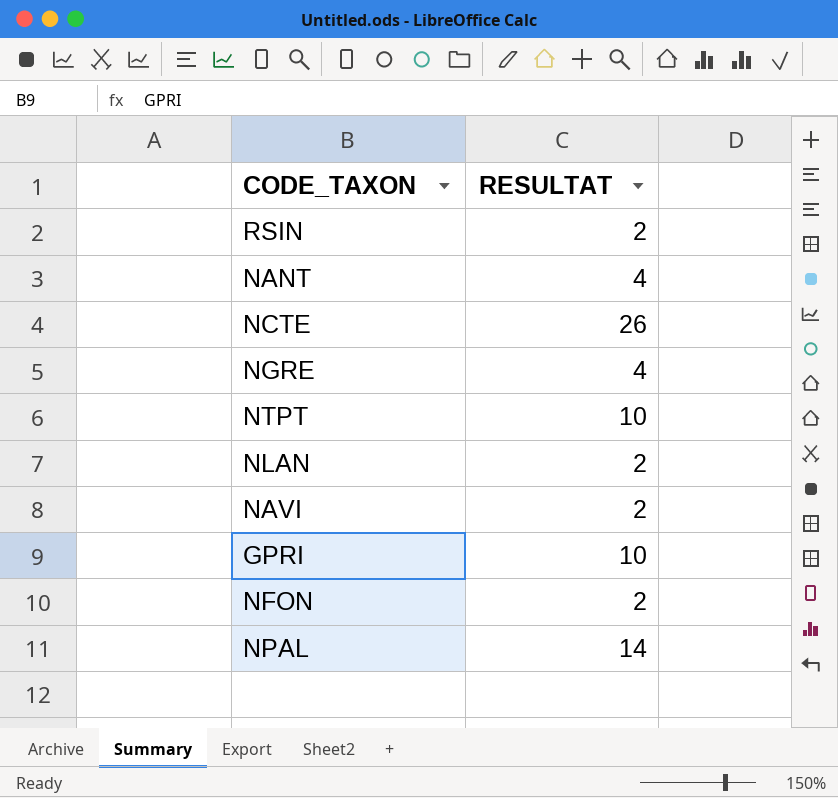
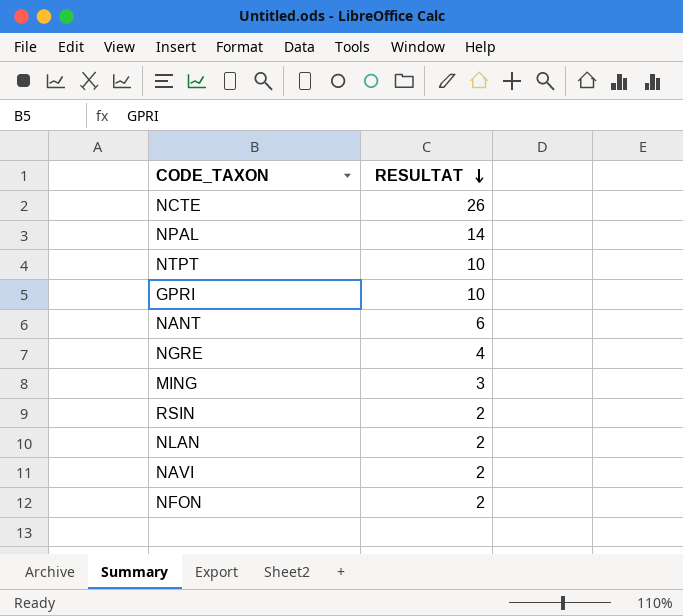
row order: none -> RESULTAT descending
NANT | RESULTAT: 4 -> 6
row MING: none -> 3

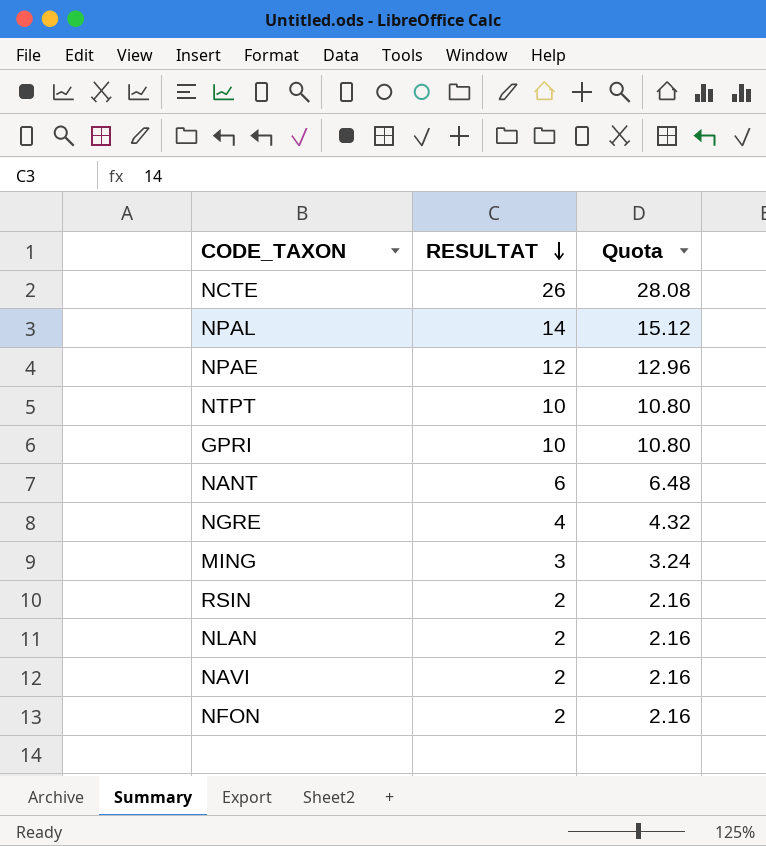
column Quota | formula: none -> [RESULTAT] * 1.08
row NPAE: none -> 12 | 12.96

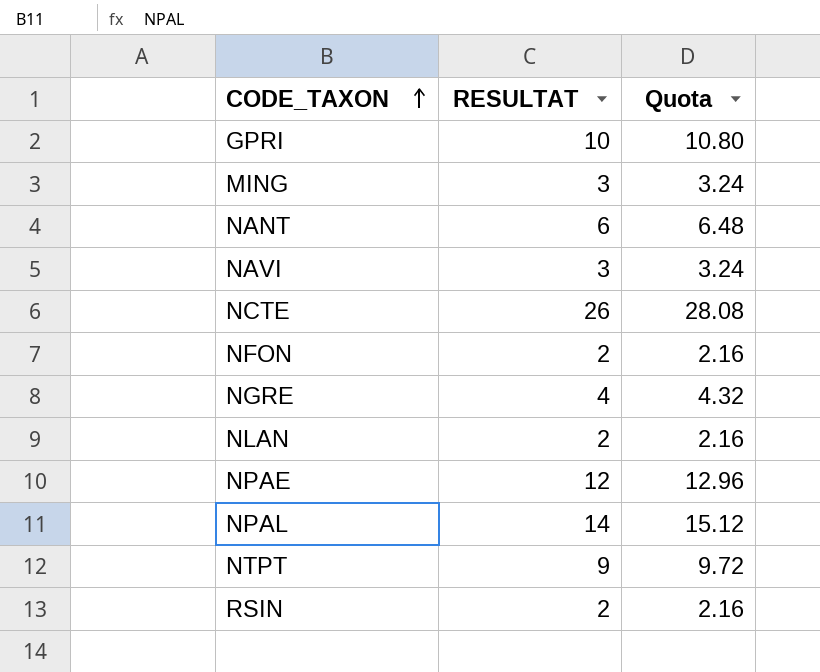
row order: RESULTAT descending -> CODE_TAXON ascending
NAVI | RESULTAT: 2 -> 3
NAVI | Quota: 2.16 -> 3.24
NTPT | RESULTAT: 10 -> 9
NTPT | Quota: 10.80 -> 9.72

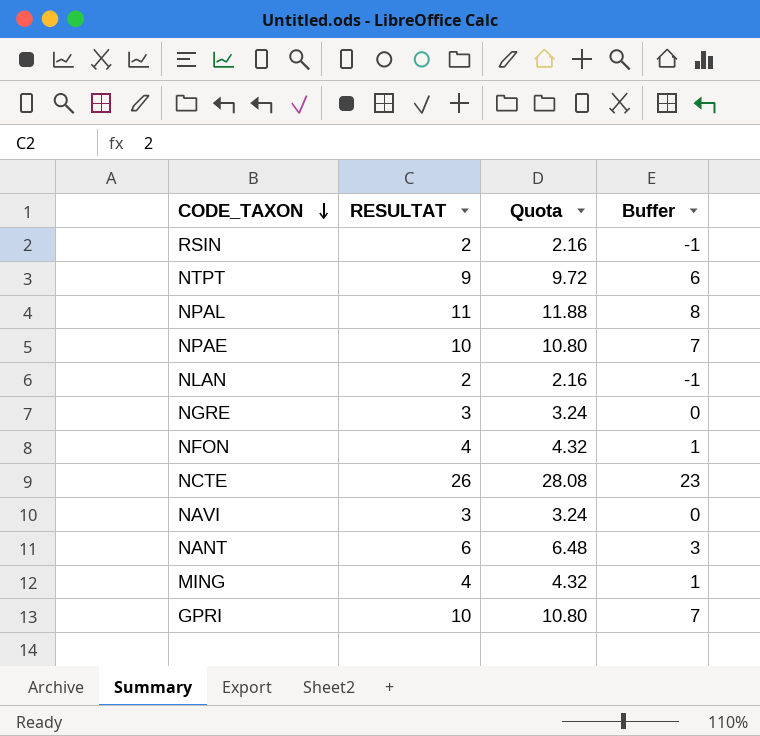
row order: CODE_TAXON ascending -> CODE_TAXON descending
column Buffer | formula: none -> [RESULTAT] - 3
NPAL | RESULTAT: 14 -> 11
NPAL | Quota: 15.12 -> 11.88
NPAE | RESULTAT: 12 -> 10
NPAE | Quota: 12.96 -> 10.80
NGRE | RESULTAT: 4 -> 3
NGRE | Quota: 4.32 -> 3.24
NFON | RESULTAT: 2 -> 4
NFON | Quota: 2.16 -> 4.32
MING | RESULTAT: 3 -> 4
MING | Quota: 3.24 -> 4.32

